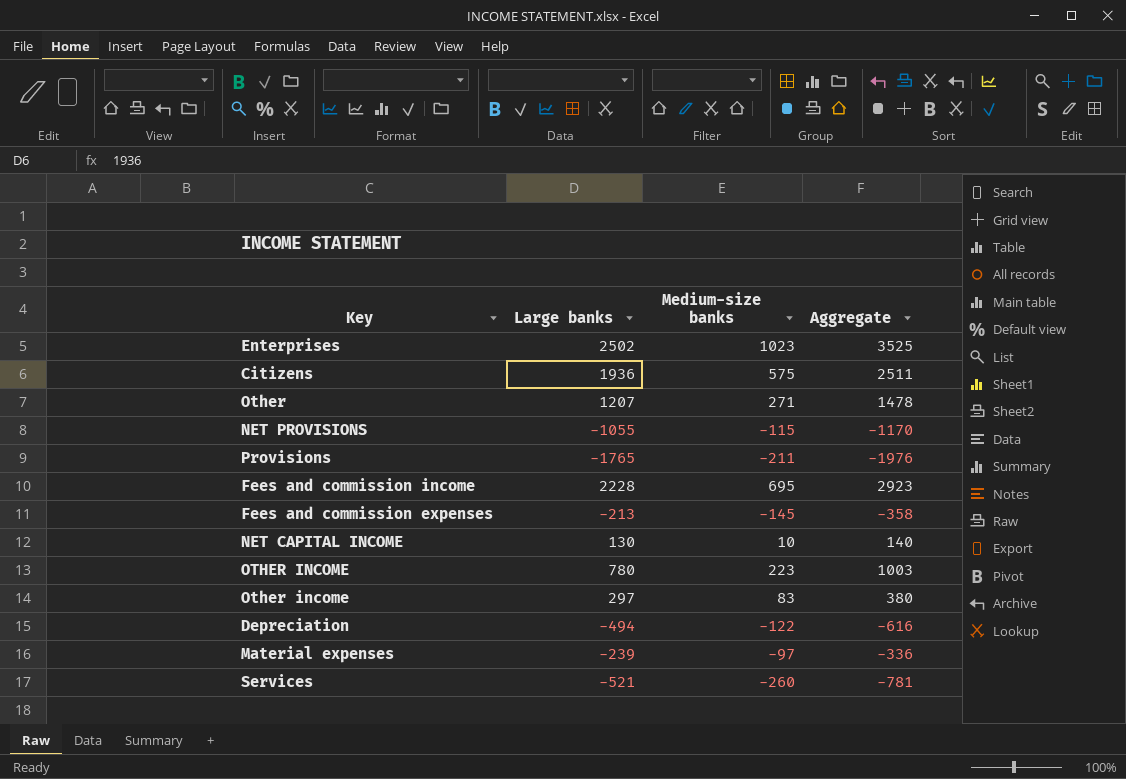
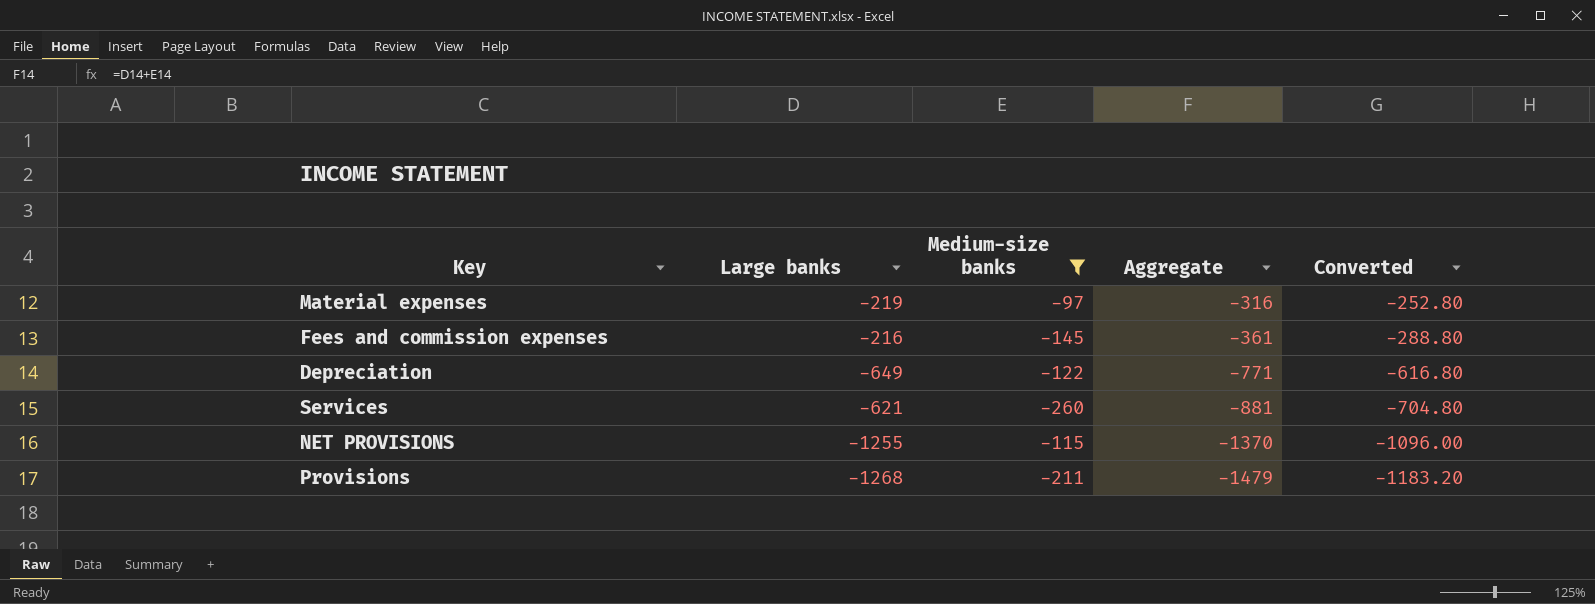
filter: none -> Medium-size banks <= -97
row order: none -> Aggregate descending
column Converted | formula: none -> [Aggregate] * 0.8
Material expenses | Large banks: -239 -> -219
Material expenses | Aggregate: -336 -> -316
Fees and commission expenses | Large banks: -213 -> -216
Fees and commission expenses | Aggregate: -358 -> -361
Depreciation | Large banks: -494 -> -649
Depreciation | Aggregate: -616 -> -771
Services | Large banks: -521 -> -621
Services | Aggregate: -781 -> -881
NET PROVISIONS | Large banks: -1055 -> -1255
NET PROVISIONS | Aggregate: -1170 -> -1370
Provisions | Large banks: -1765 -> -1268
Provisions | Aggregate: -1976 -> -1479

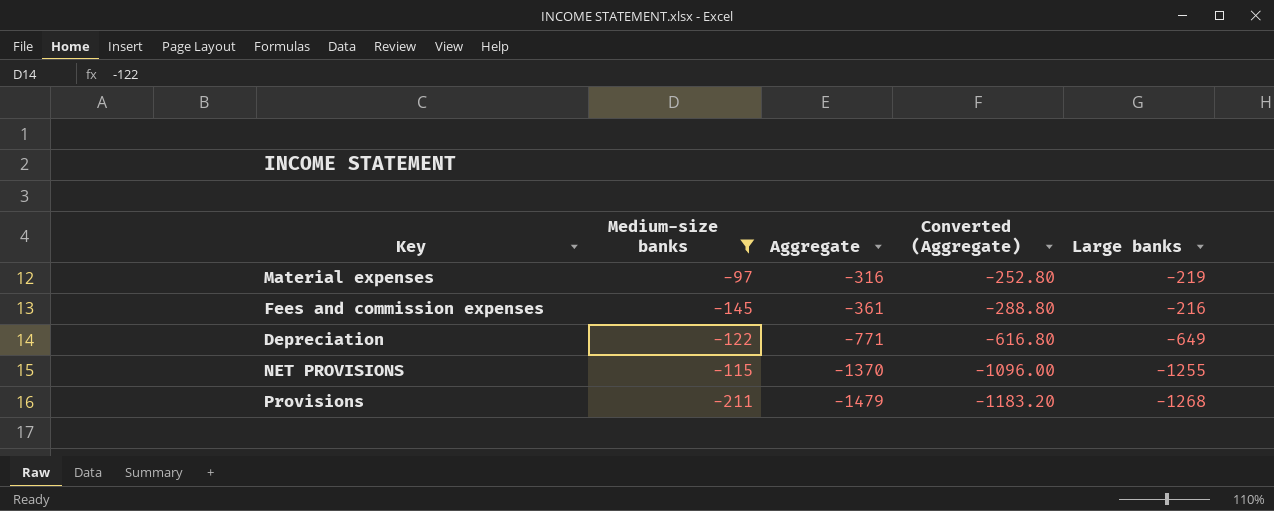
column name: Converted -> Converted (Aggregate)
column Large banks | position: 2 -> 5
row Services: -621 | -260 | -881 | -704.80 -> none

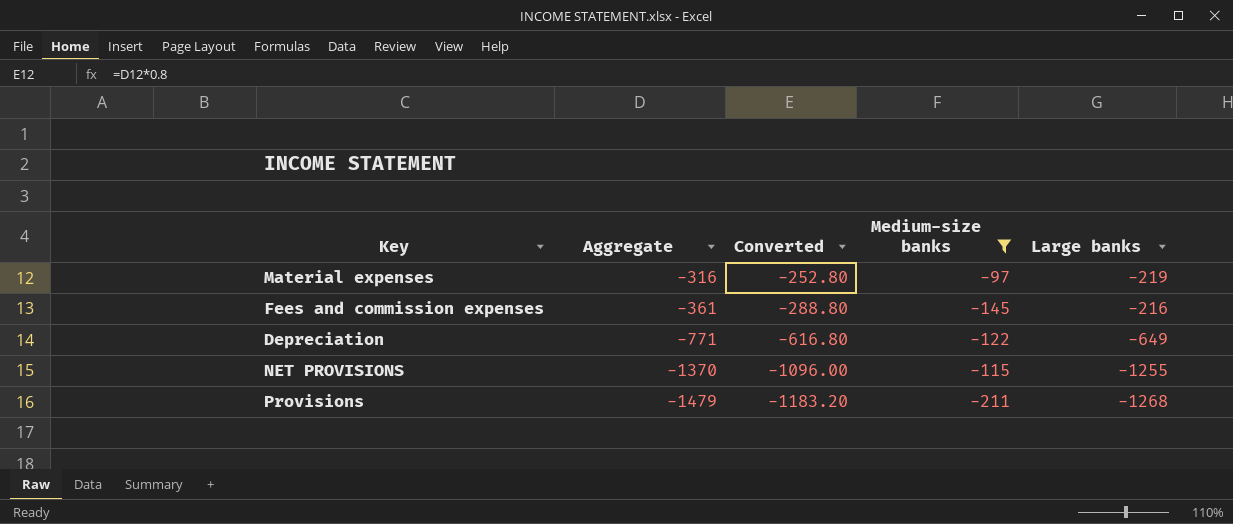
column name: Converted (Aggregate) -> Converted
column Medium-size banks | position: 2 -> 4

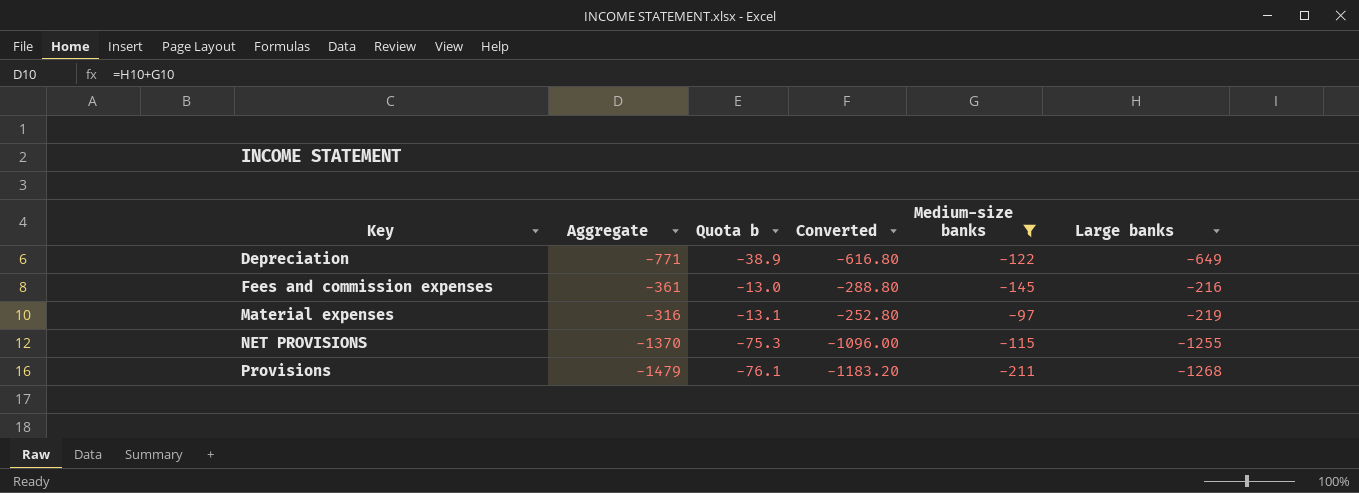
row order: Aggregate descending -> Key ascending
column Quota b | formula: none -> [Large banks] * 0.06

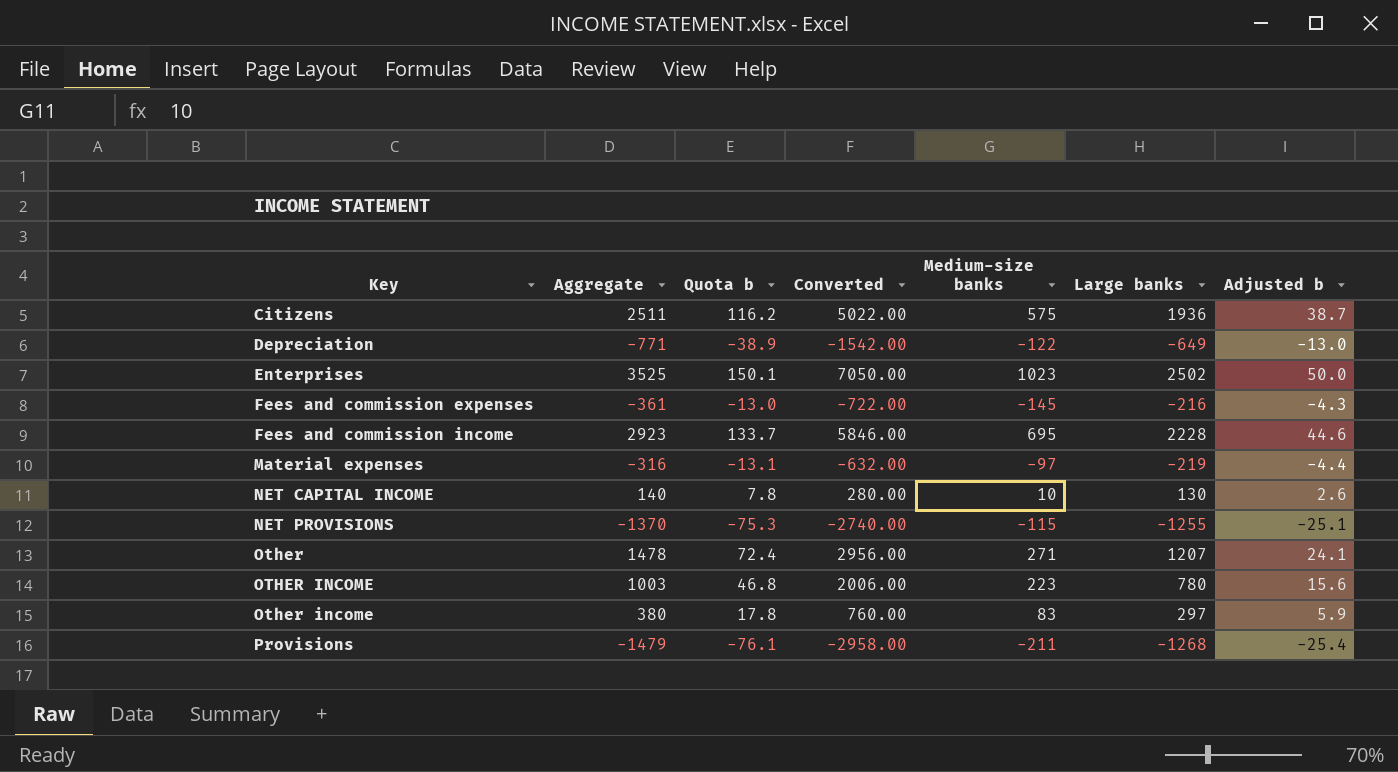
filter: Medium-size banks <= -97 -> none
column Converted | formula: [Aggregate] * 0.8 -> [Aggregate] * 2
column Adjusted b | formula: none -> [Large banks] * 0.02

